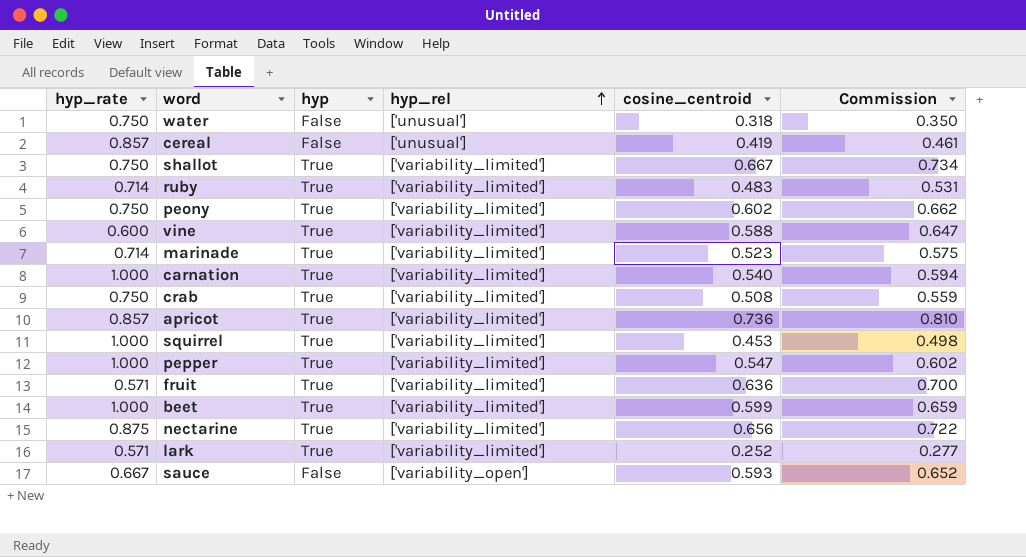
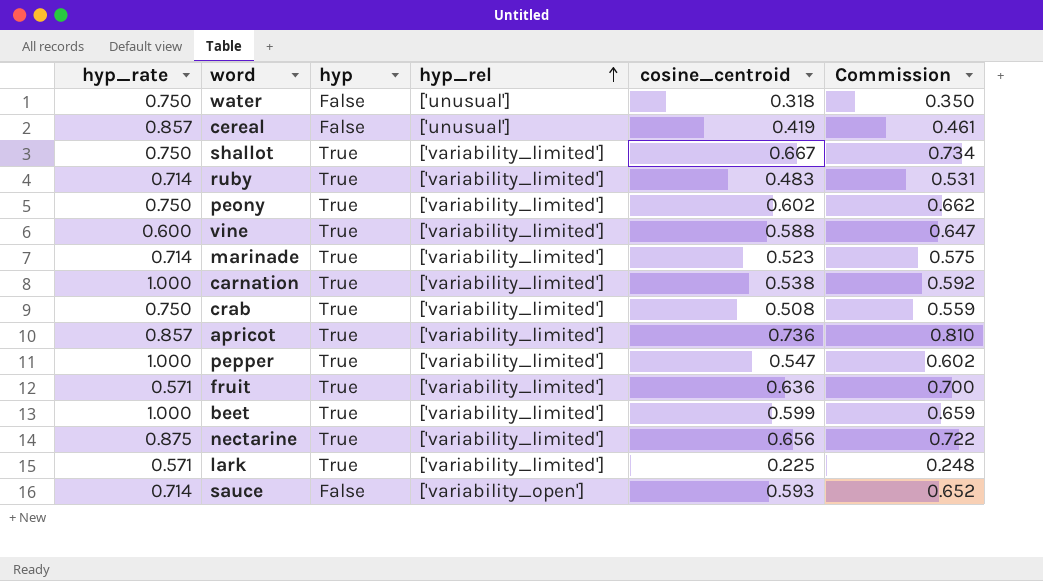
row squirrel: 1.000 | True | ['variability_limited'] | 0.453 | 0.498 -> none
carnation | cosine_centroid: 0.540 -> 0.538
carnation | Commission: 0.594 -> 0.592
lark | cosine_centroid: 0.252 -> 0.225
lark | Commission: 0.277 -> 0.248
sauce | hyp_rate: 0.667 -> 0.714

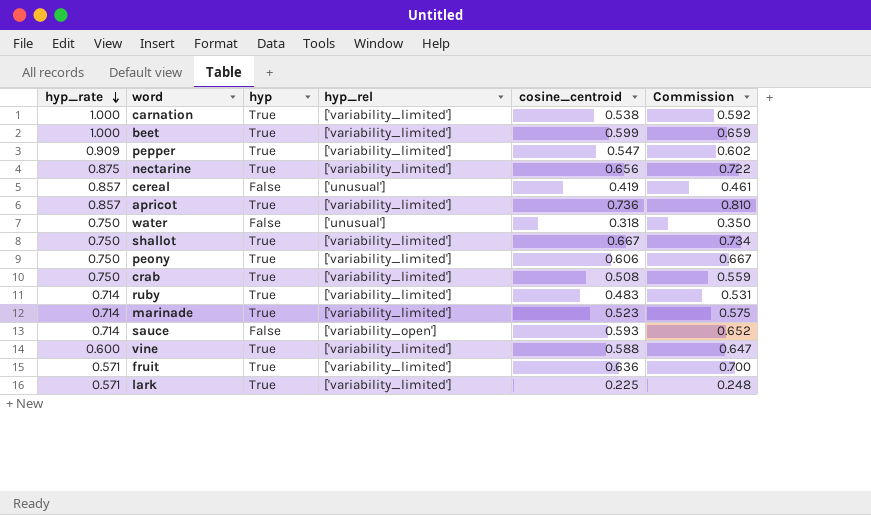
row order: hyp_rel ascending -> hyp_rate descending
pepper | hyp_rate: 1.000 -> 0.909
peony | cosine_centroid: 0.602 -> 0.606
peony | Commission: 0.662 -> 0.667

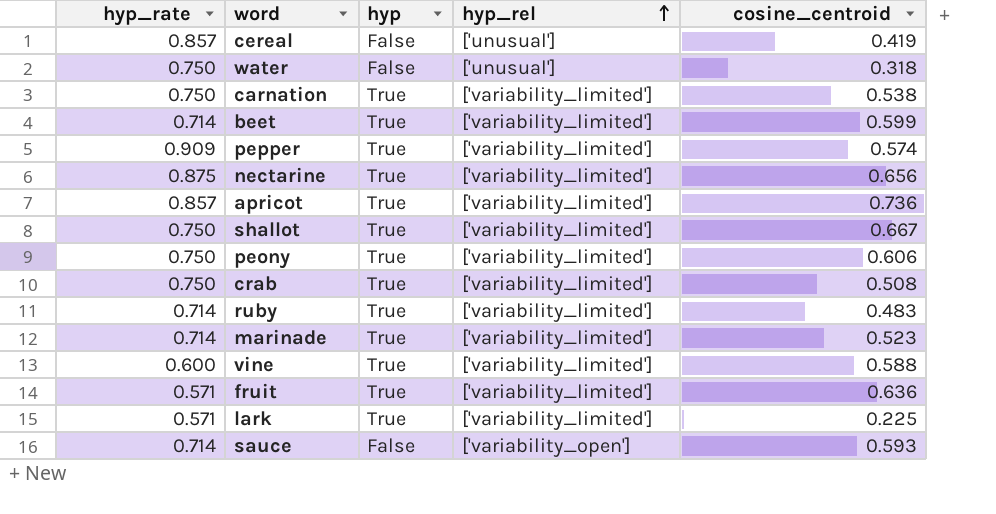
row order: hyp_rate descending -> hyp_rel ascending
column Commission | formula: [cosine_centroid] * 1.1 -> none
carnation | hyp_rate: 1.000 -> 0.750
beet | hyp_rate: 1.000 -> 0.714
pepper | cosine_centroid: 0.547 -> 0.574

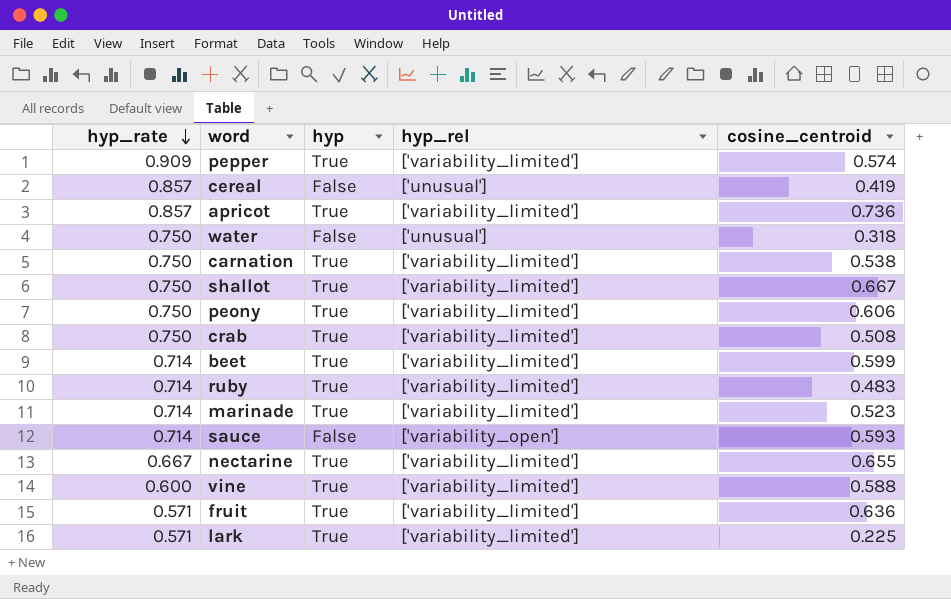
row order: hyp_rel ascending -> hyp_rate descending
nectarine | hyp_rate: 0.875 -> 0.667
nectarine | cosine_centroid: 0.656 -> 0.655

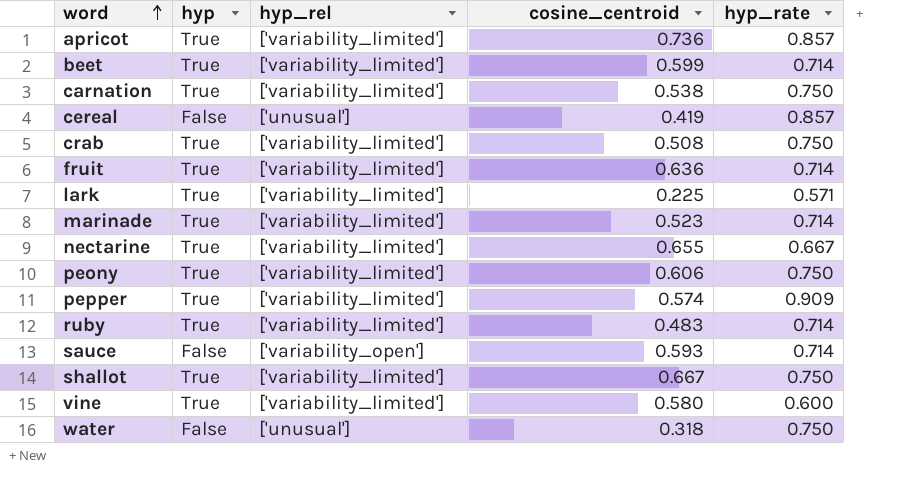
row order: hyp_rate descending -> word ascending
column hyp_rate | position: 1 -> 5
fruit | hyp_rate: 0.571 -> 0.714
vine | cosine_centroid: 0.588 -> 0.580

